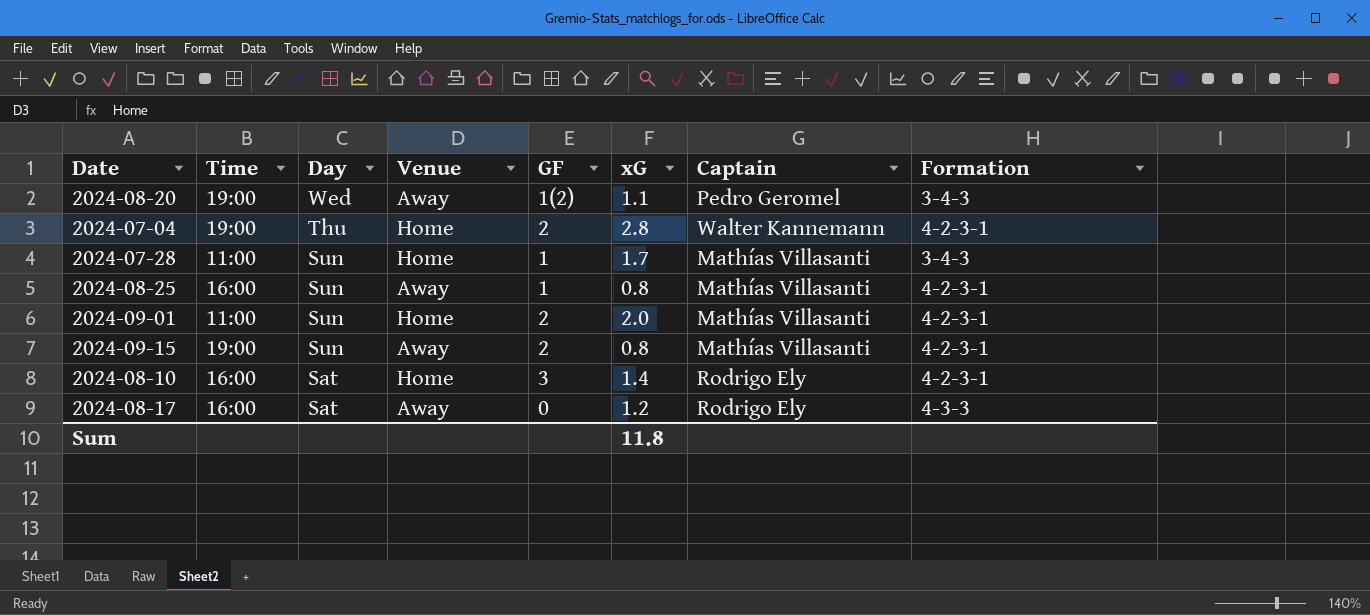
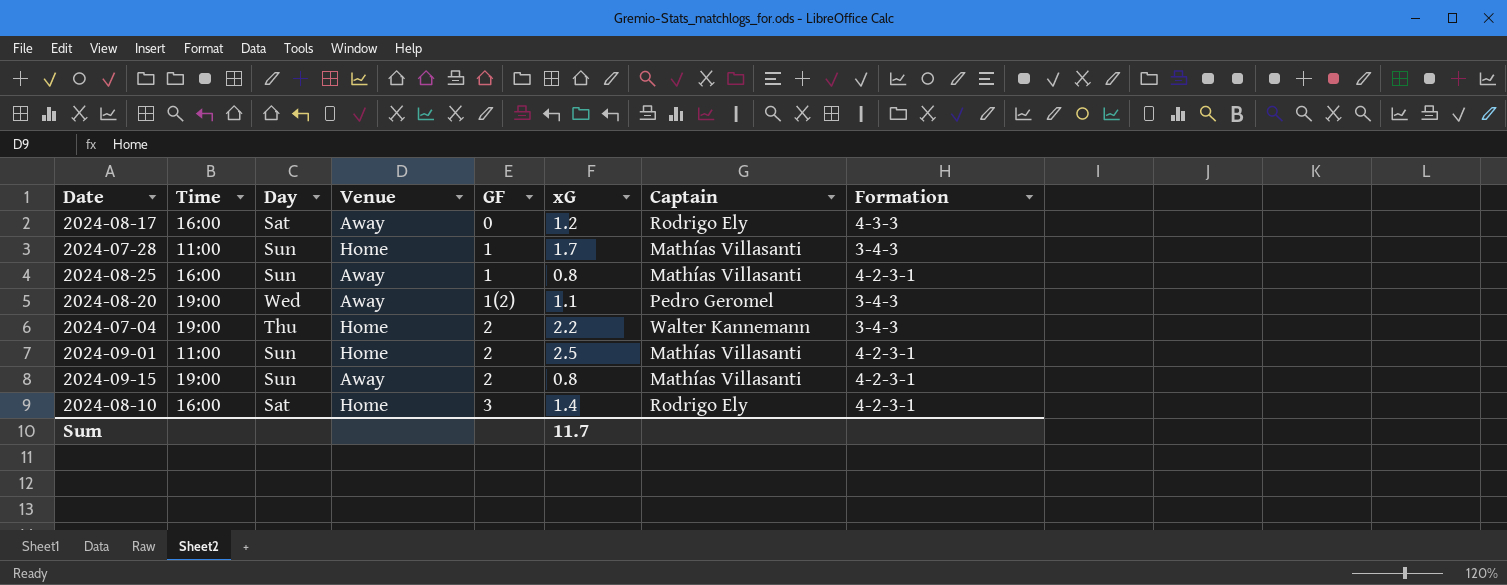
row order: Day descending -> GF ascending
2024-07-04 | xG: 2.8 -> 2.2
2024-07-04 | Formation: 4-2-3-1 -> 3-4-3
2024-09-01 | xG: 2.0 -> 2.5
Sum | xG: 11.8 -> 11.7

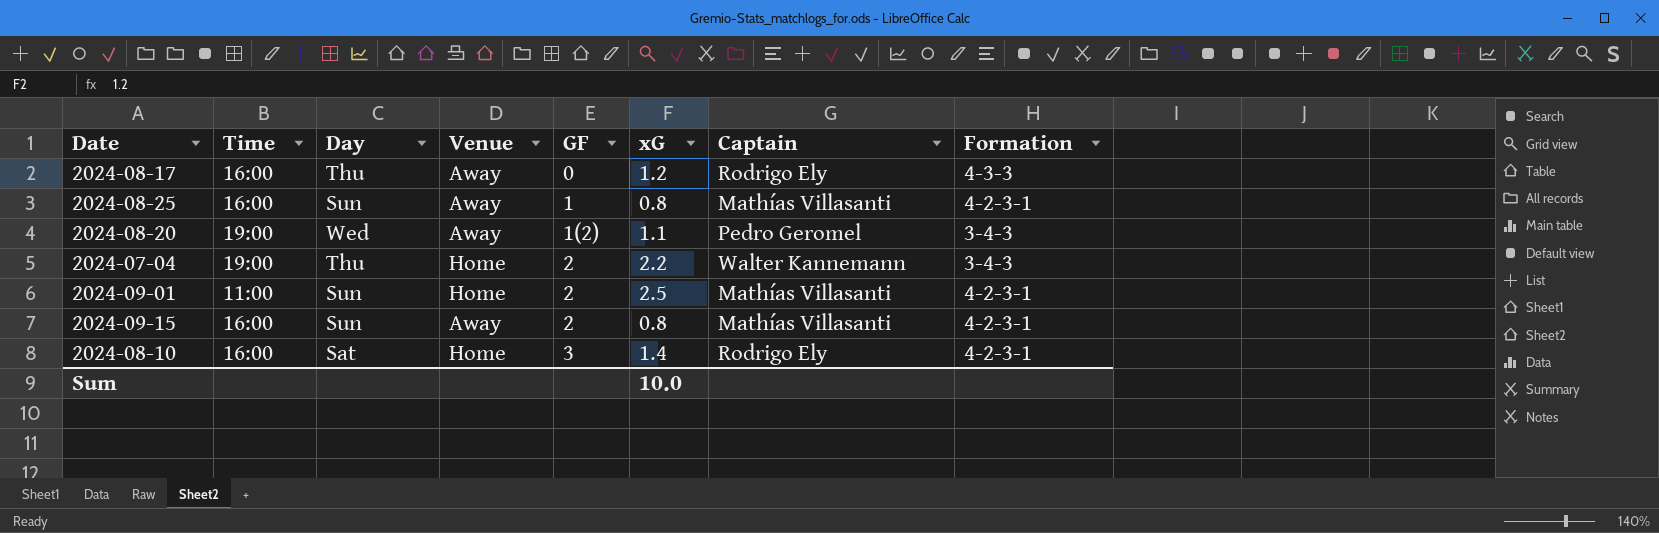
row 2024-07-28: 11:00 | Sun | Home | 1 | 1.7 | Mathías Villasanti | 3-4-3 -> none
2024-08-17 | Day: Sat -> Thu
2024-09-15 | Time: 19:00 -> 16:00
Sum | xG: 11.7 -> 10.0

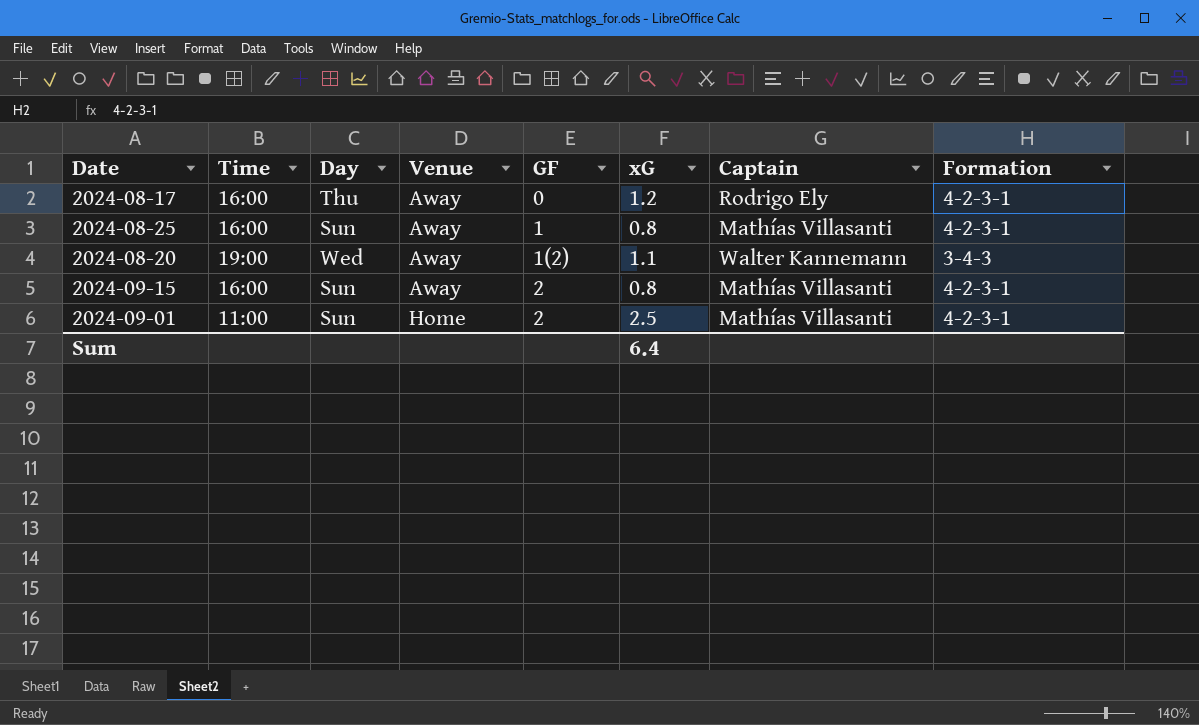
row order: GF ascending -> Venue ascending
row 2024-07-04: 19:00 | Thu | Home | 2 | 2.2 | Walter Kannemann | 3-4-3 -> none
row 2024-08-10: 16:00 | Sat | Home | 3 | 1.4 | Rodrigo Ely | 4-2-3-1 -> none
2024-08-17 | Formation: 4-3-3 -> 4-2-3-1
2024-08-20 | Captain: Pedro Geromel -> Walter Kannemann
Sum | xG: 10.0 -> 6.4

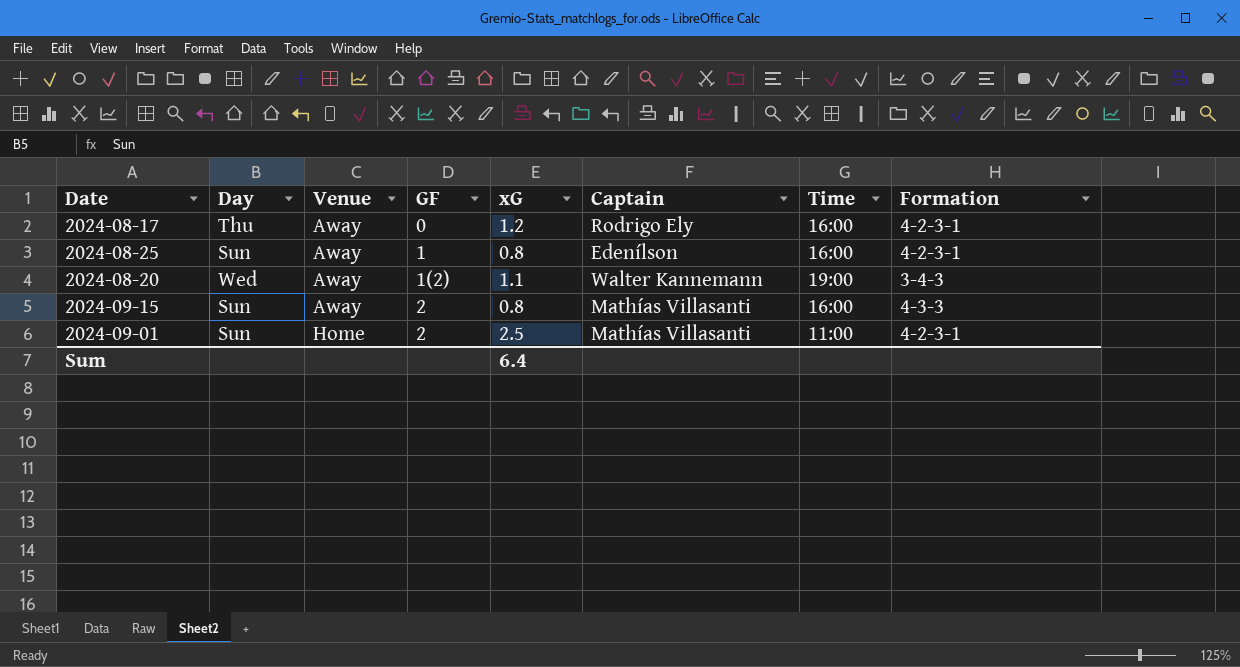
column Time | position: 2 -> 7
2024-08-25 | Captain: Mathías Villasanti -> Edenílson
2024-09-15 | Formation: 4-2-3-1 -> 4-3-3

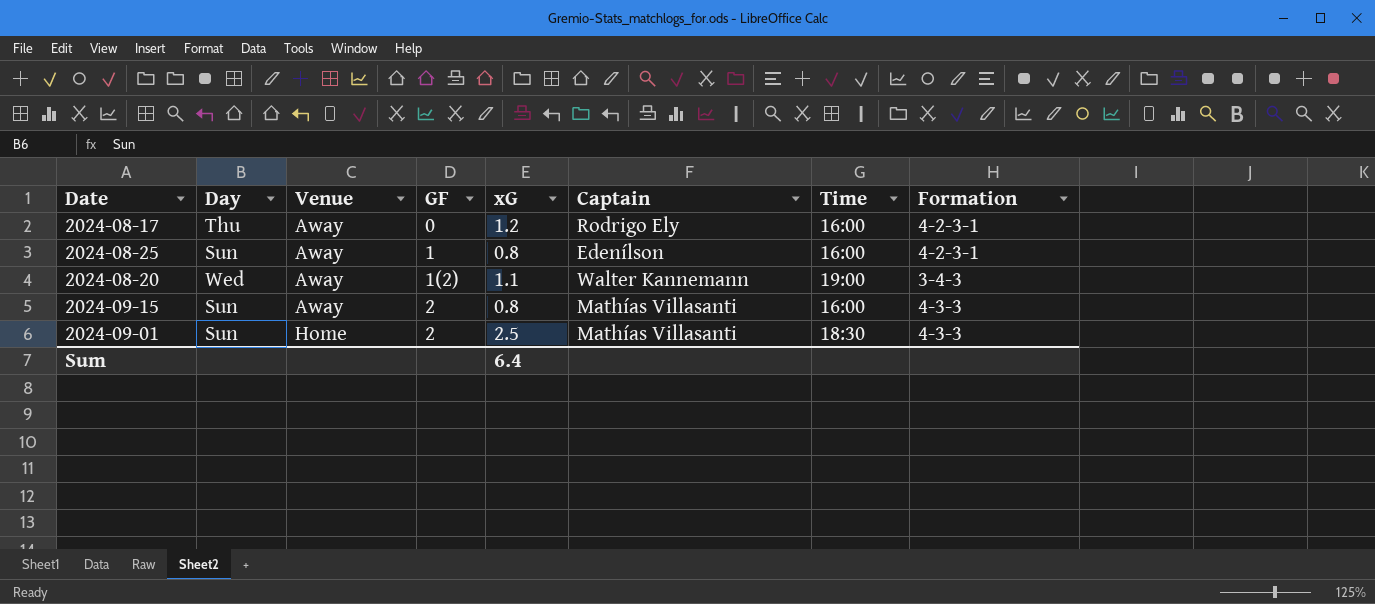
2024-09-01 | Time: 11:00 -> 18:30
2024-09-01 | Formation: 4-2-3-1 -> 4-3-3

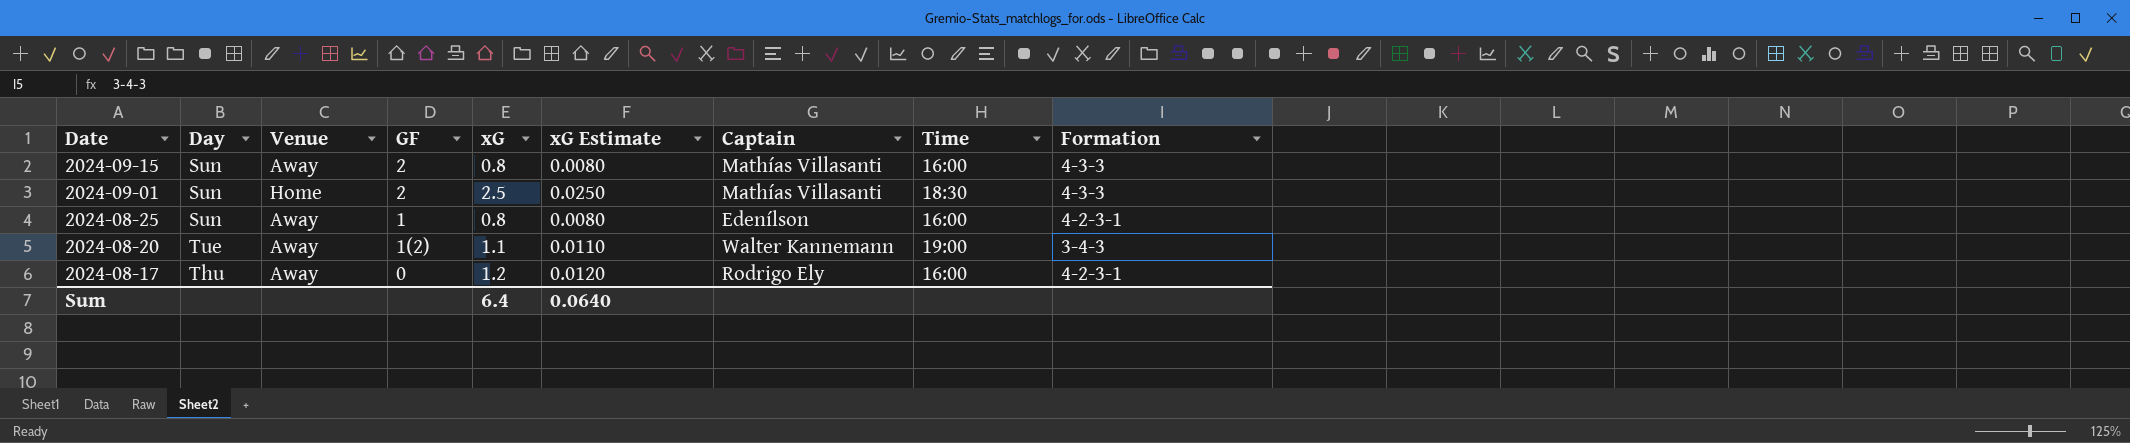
row order: Venue ascending -> Date descending
column xG Estimate | formula: none -> [xG] * 0.01
2024-08-20 | Day: Wed -> Tue

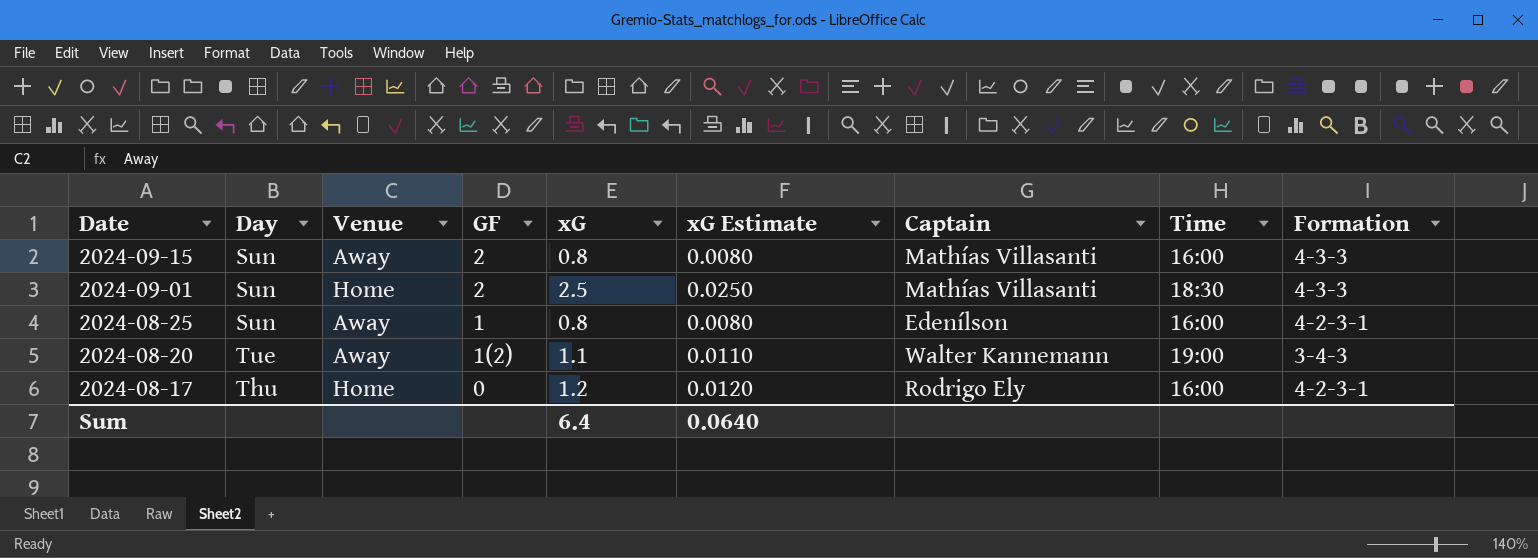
2024-08-17 | Venue: Away -> Home

